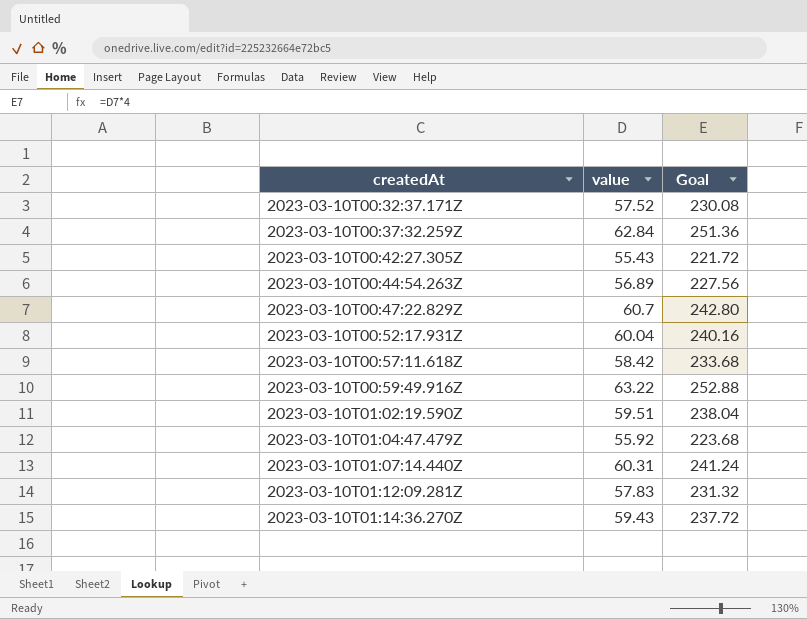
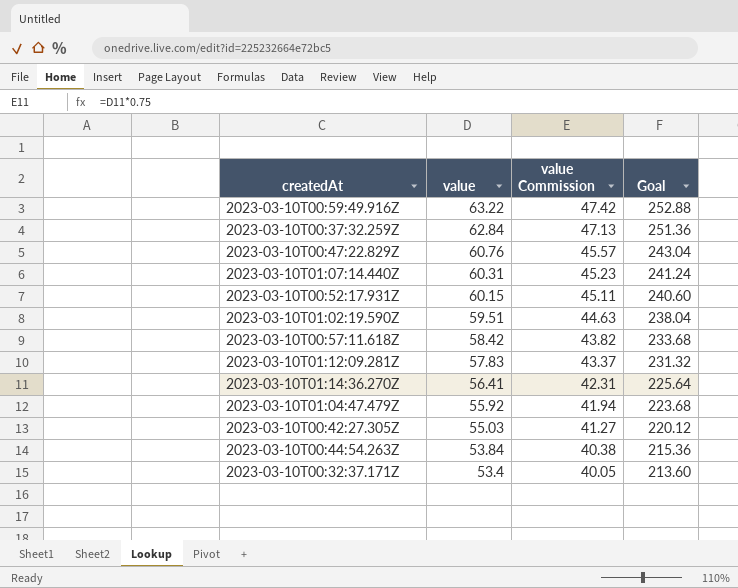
row order: createdAt ascending -> value descending
column value Commission | formula: none -> [value] * 0.75
2023-03-10T00:47:22.829Z | value: 60.7 -> 60.76
2023-03-10T00:47:22.829Z | Goal: 242.80 -> 243.04
2023-03-10T00:52:17.931Z | value: 60.04 -> 60.15
2023-03-10T00:52:17.931Z | Goal: 240.16 -> 240.60
2023-03-10T01:14:36.270Z | value: 59.43 -> 56.41
2023-03-10T01:14:36.270Z | Goal: 237.72 -> 225.64
2023-03-10T00:42:27.305Z | value: 55.43 -> 55.03
2023-03-10T00:42:27.305Z | Goal: 221.72 -> 220.12
2023-03-10T00:44:54.263Z | value: 56.89 -> 53.84
2023-03-10T00:44:54.263Z | Goal: 227.56 -> 215.36
2023-03-10T00:32:37.171Z | value: 57.52 -> 53.4
2023-03-10T00:32:37.171Z | Goal: 230.08 -> 213.60

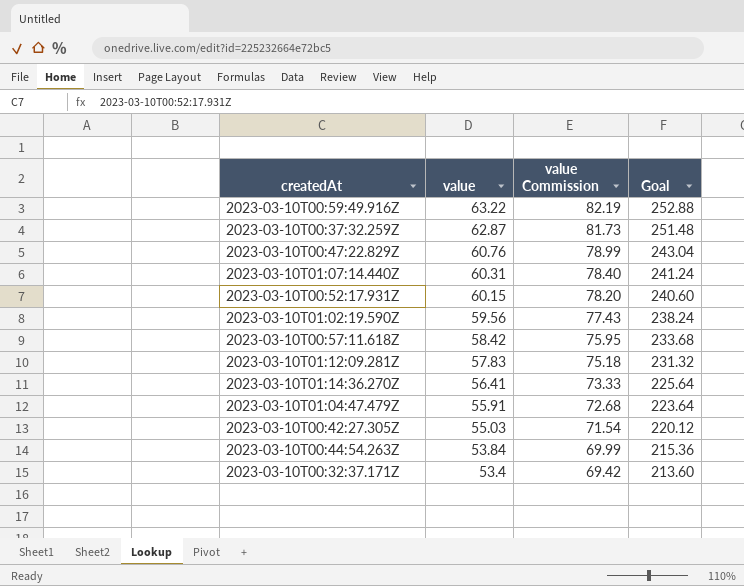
column value Commission | formula: [value] * 0.75 -> [value] * 1.3
2023-03-10T00:37:32.259Z | value: 62.84 -> 62.87
2023-03-10T00:37:32.259Z | Goal: 251.36 -> 251.48
2023-03-10T01:02:19.590Z | value: 59.51 -> 59.56
2023-03-10T01:02:19.590Z | Goal: 238.04 -> 238.24
2023-03-10T01:04:47.479Z | value: 55.92 -> 55.91
2023-03-10T01:04:47.479Z | Goal: 223.68 -> 223.64

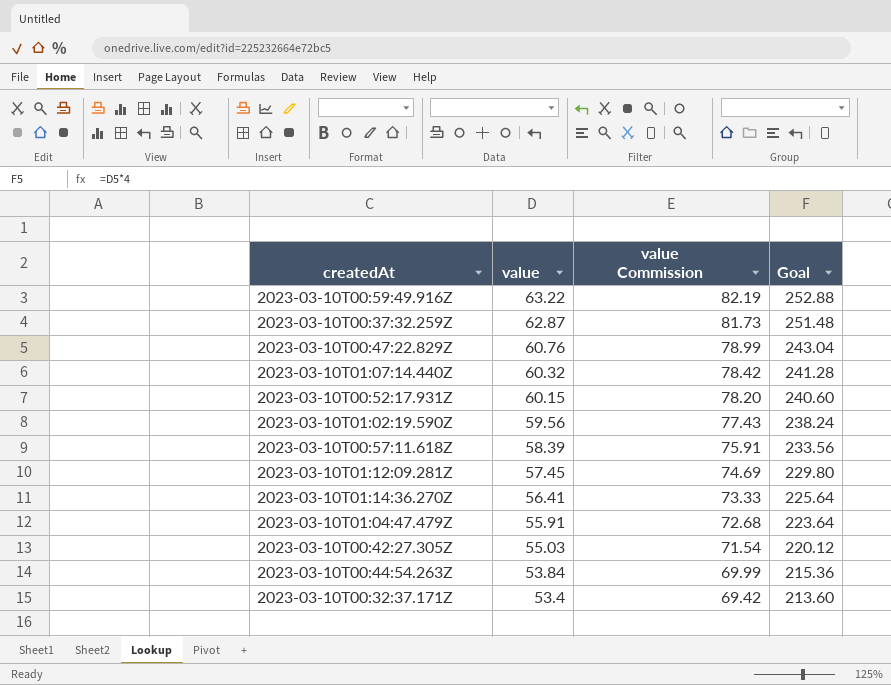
2023-03-10T01:07:14.440Z | value: 60.31 -> 60.32
2023-03-10T01:07:14.440Z | value Commission: 78.40 -> 78.42
2023-03-10T01:07:14.440Z | Goal: 241.24 -> 241.28
2023-03-10T00:57:11.618Z | value: 58.42 -> 58.39
2023-03-10T00:57:11.618Z | value Commission: 75.95 -> 75.91
2023-03-10T00:57:11.618Z | Goal: 233.68 -> 233.56
2023-03-10T01:12:09.281Z | value: 57.83 -> 57.45
2023-03-10T01:12:09.281Z | value Commission: 75.18 -> 74.69
2023-03-10T01:12:09.281Z | Goal: 231.32 -> 229.80

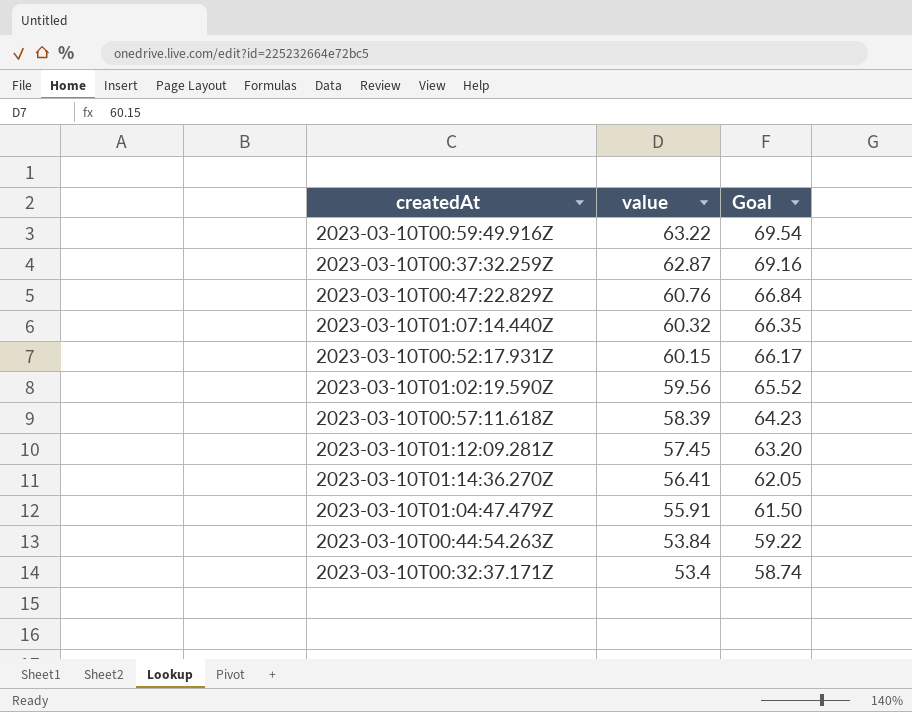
column value Commission | formula: [value] * 1.3 -> none
column Goal | formula: [value] * 4 -> [value] * 1.1
row 2023-03-10T00:42:27.305Z: 55.03 | 71.54 | 220.12 -> none

